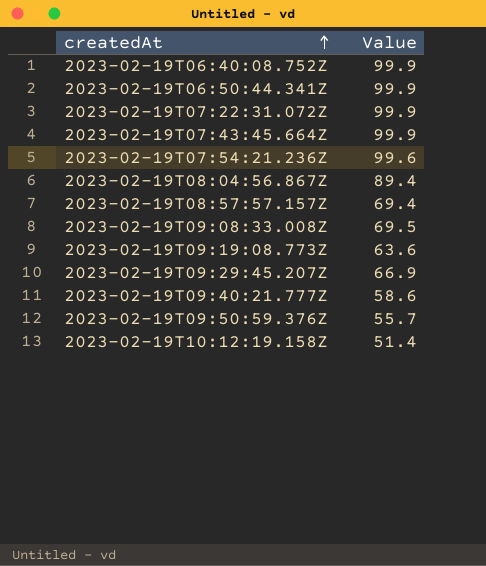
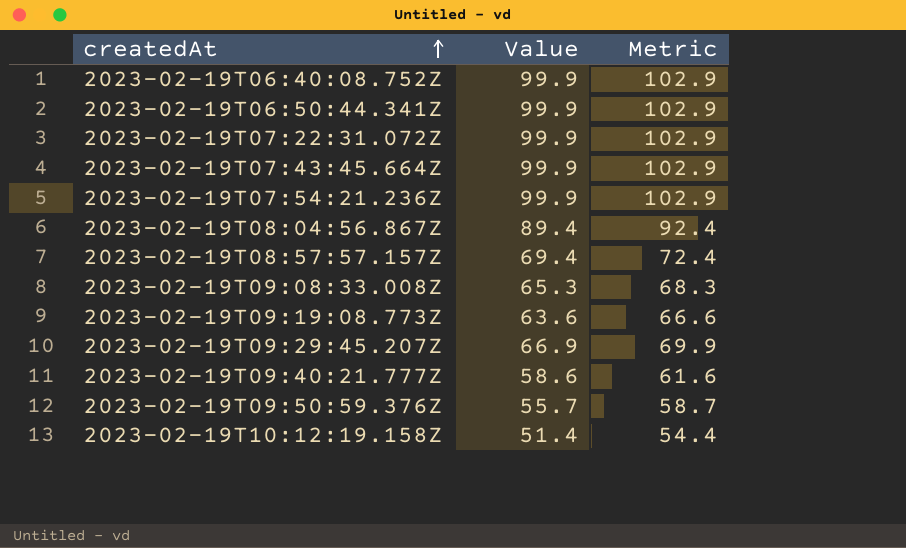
column Metric | formula: none -> [Value] + 3
2023-02-19T07:54:21.236Z | Value: 99.6 -> 99.9
2023-02-19T09:08:33.008Z | Value: 69.5 -> 65.3

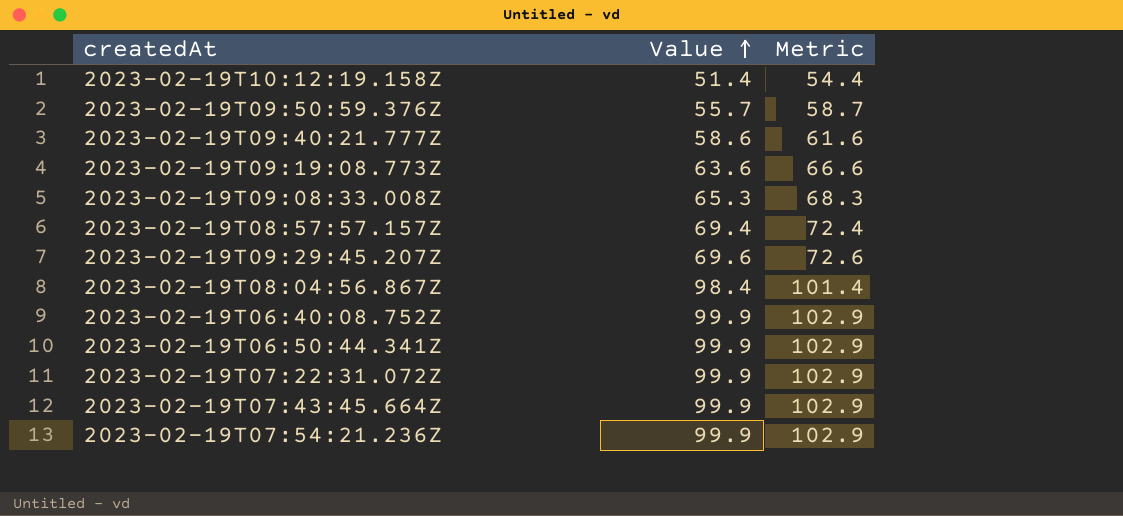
row order: createdAt ascending -> Value ascending
2023-02-19T09:29:45.207Z | Value: 66.9 -> 69.6
2023-02-19T09:29:45.207Z | Metric: 69.9 -> 72.6
2023-02-19T08:04:56.867Z | Value: 89.4 -> 98.4
2023-02-19T08:04:56.867Z | Metric: 92.4 -> 101.4

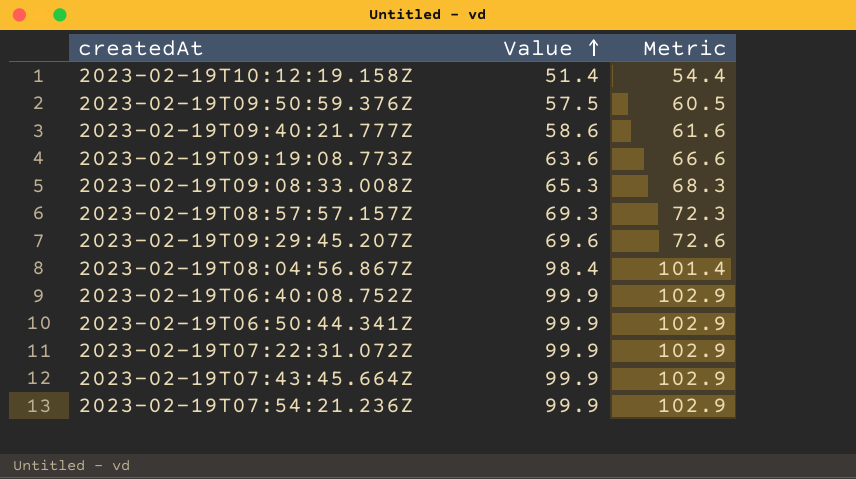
2023-02-19T09:50:59.376Z | Value: 55.7 -> 57.5
2023-02-19T09:50:59.376Z | Metric: 58.7 -> 60.5
2023-02-19T08:57:57.157Z | Value: 69.4 -> 69.3
2023-02-19T08:57:57.157Z | Metric: 72.4 -> 72.3

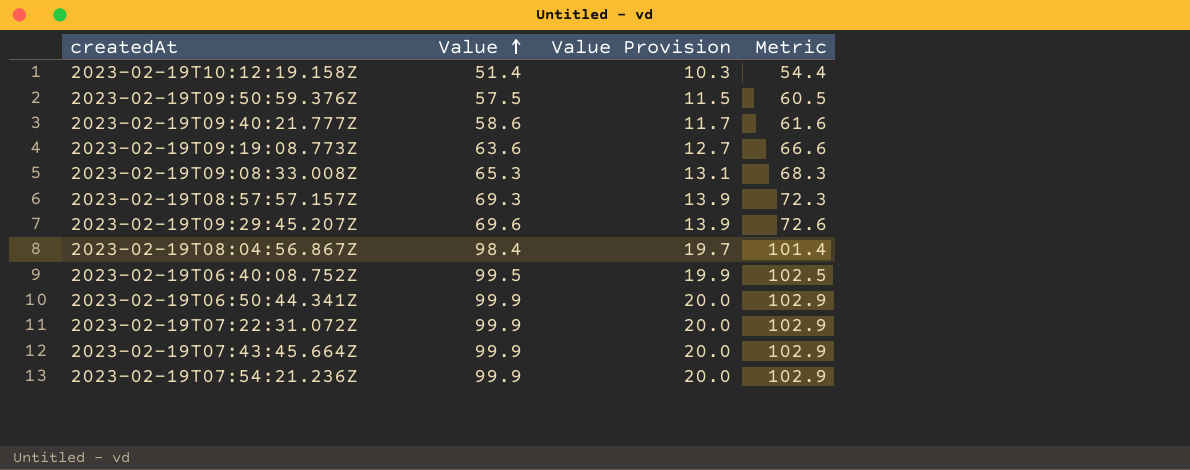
column Value Provision | formula: none -> [Value] * 0.2
2023-02-19T06:40:08.752Z | Value: 99.9 -> 99.5
2023-02-19T06:40:08.752Z | Metric: 102.9 -> 102.5

